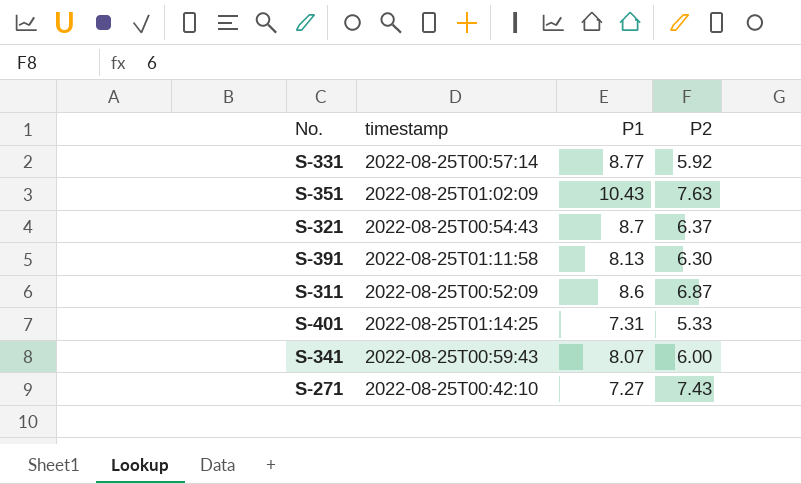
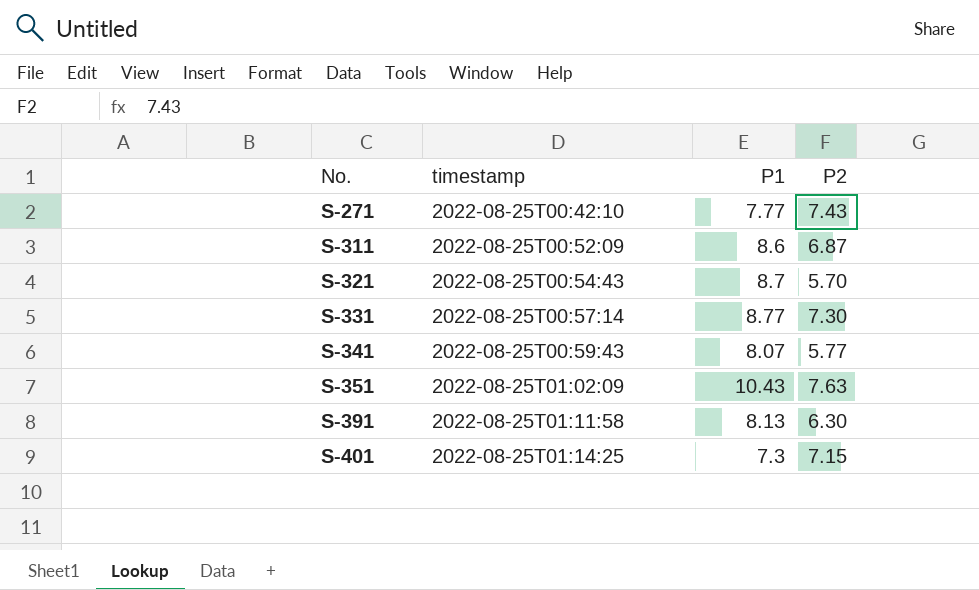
row order: none -> No. ascending
S-271 | P1: 7.27 -> 7.77
S-321 | P2: 6.37 -> 5.70
S-331 | P2: 5.92 -> 7.30
S-341 | P2: 6.00 -> 5.77
S-401 | P1: 7.31 -> 7.3
S-401 | P2: 5.33 -> 7.15

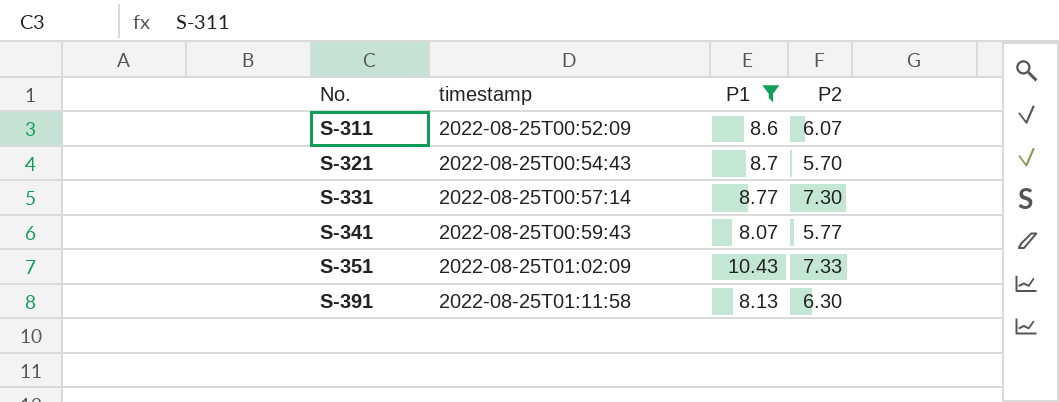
filter: none -> P1 >= 8.07
S-311 | P2: 6.87 -> 6.07
S-351 | P2: 7.63 -> 7.33

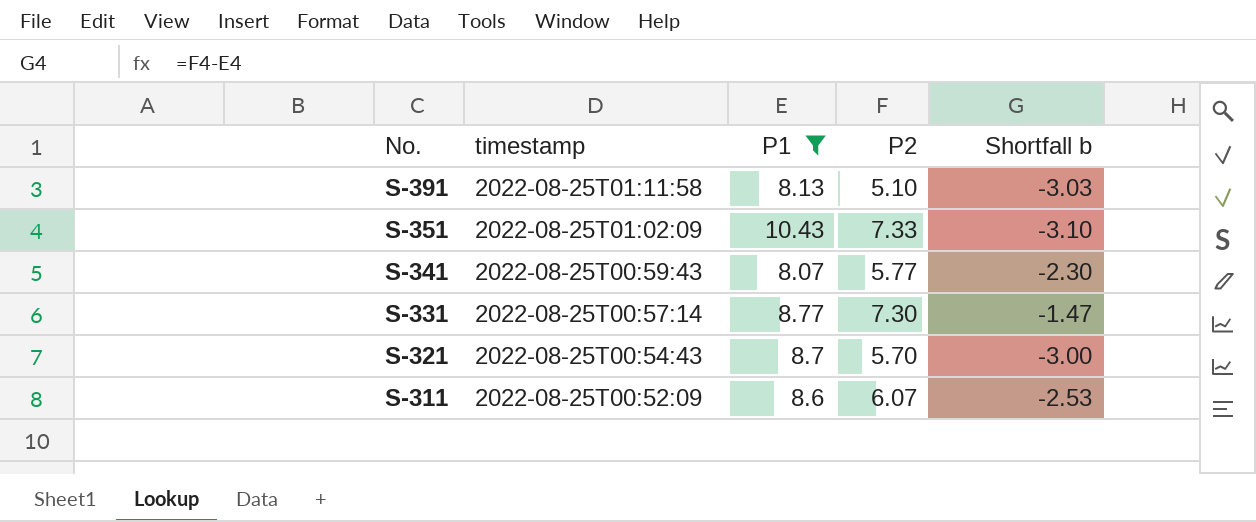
row order: No. ascending -> No. descending
column Shortfall b | formula: none -> [P2] - [P1]
S-391 | P2: 6.30 -> 5.10

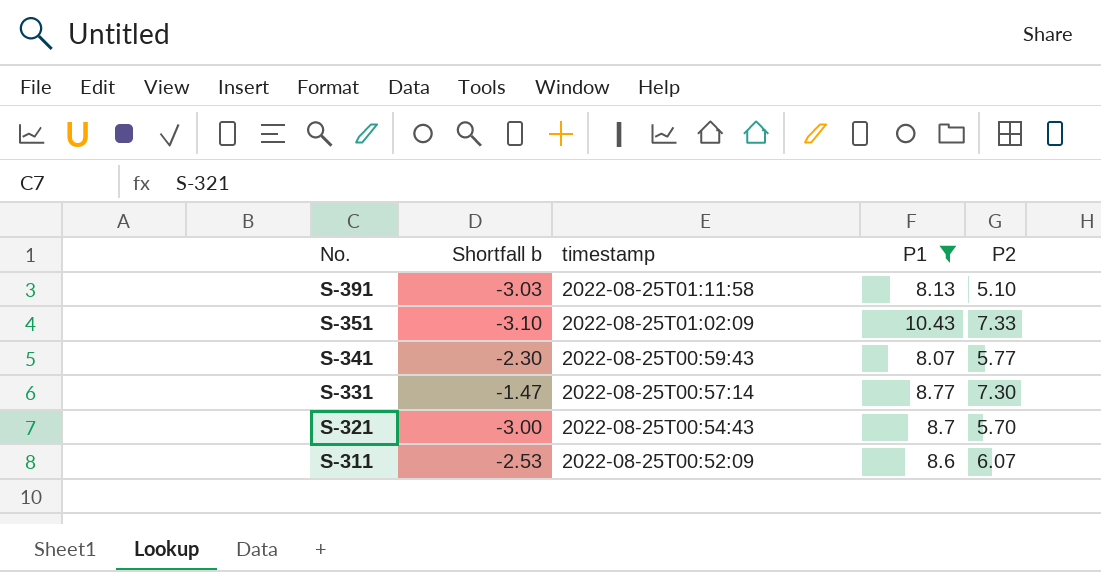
column Shortfall b | position: 5 -> 2

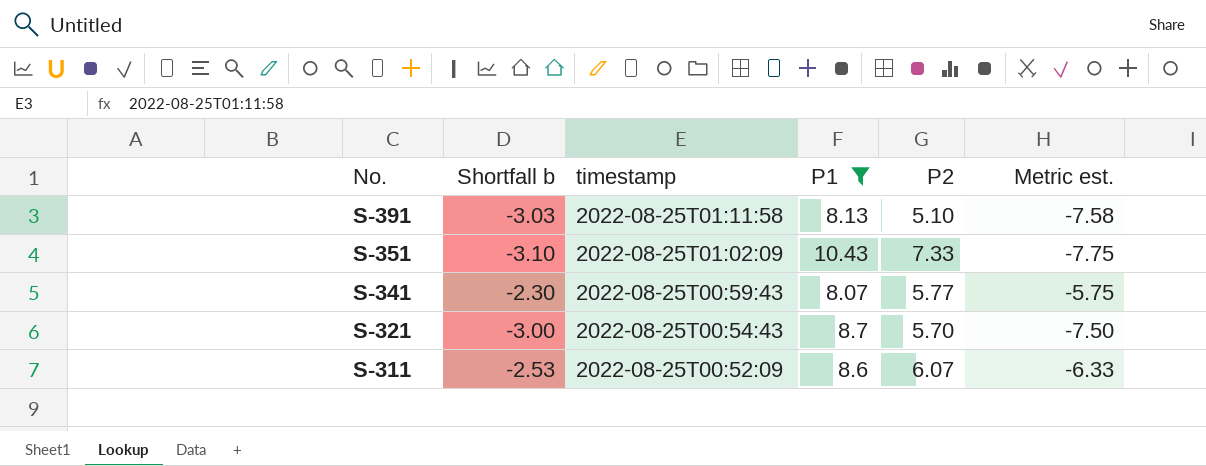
column Metric est. | formula: none -> [Shortfall b] * 2.5
row S-331: -1.47 | 2022-08-25T00:57:14 | 8.77 | 7.30 -> none

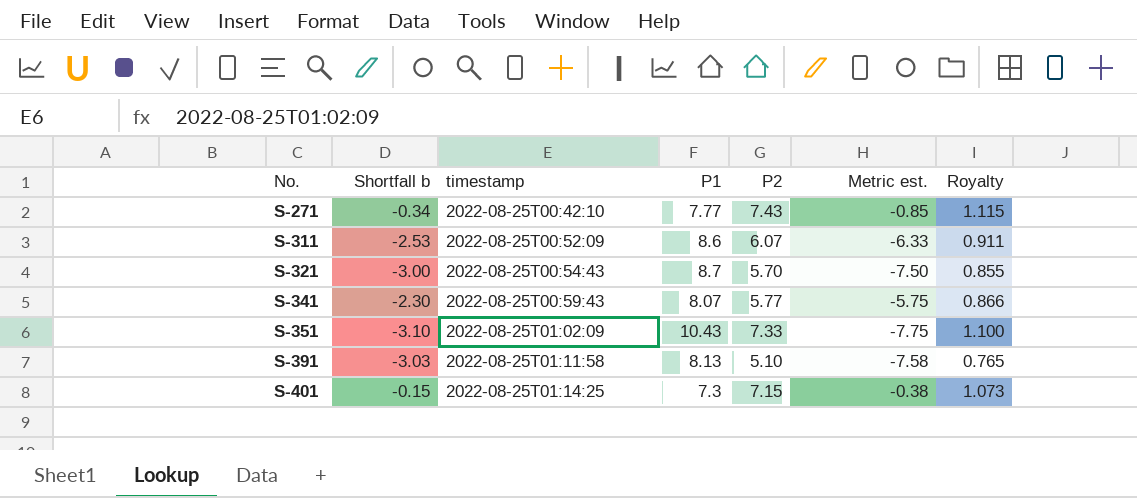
filter: P1 >= 8.07 -> none
row order: No. descending -> No. ascending
column Royalty | formula: none -> [P2] * 0.15

